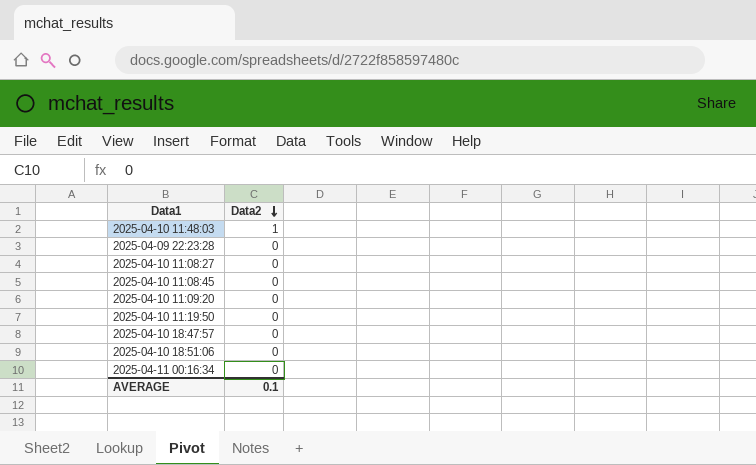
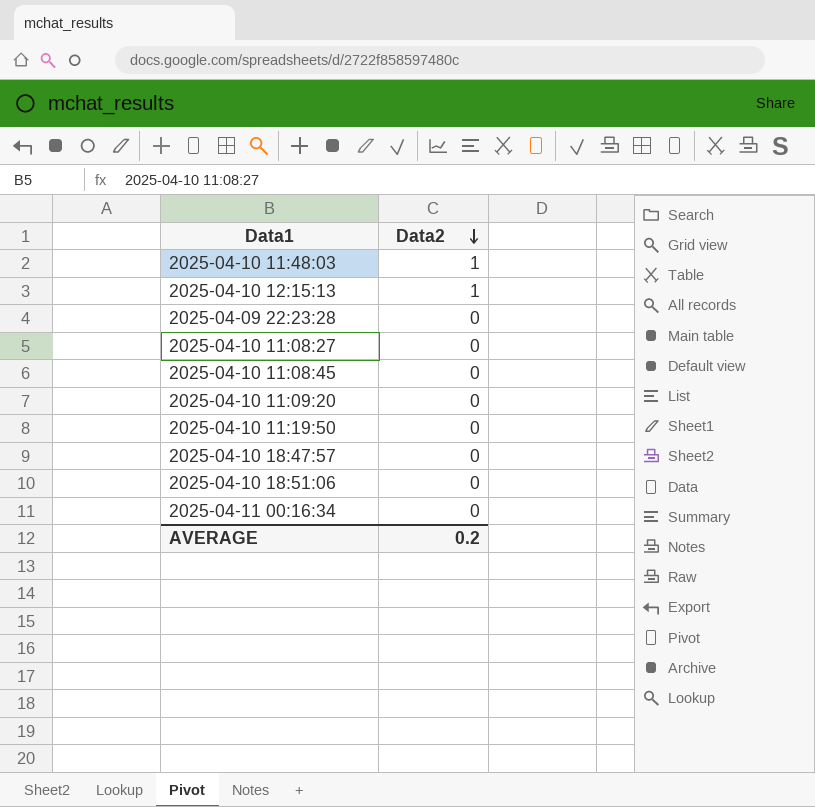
row 2025-04-10 12:15:13: none -> 1
AVERAGE | Data2: 0.1 -> 0.2

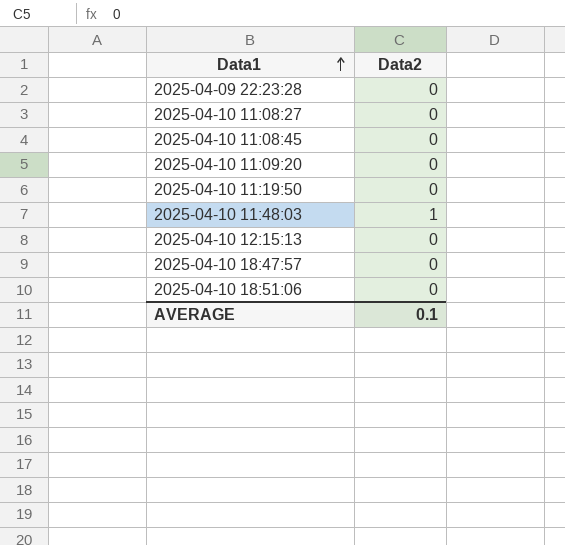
row order: Data2 descending -> Data1 ascending
row 2025-04-11 00:16:34: 0 -> none
2025-04-10 12:15:13 | Data2: 1 -> 0
AVERAGE | Data2: 0.2 -> 0.1

